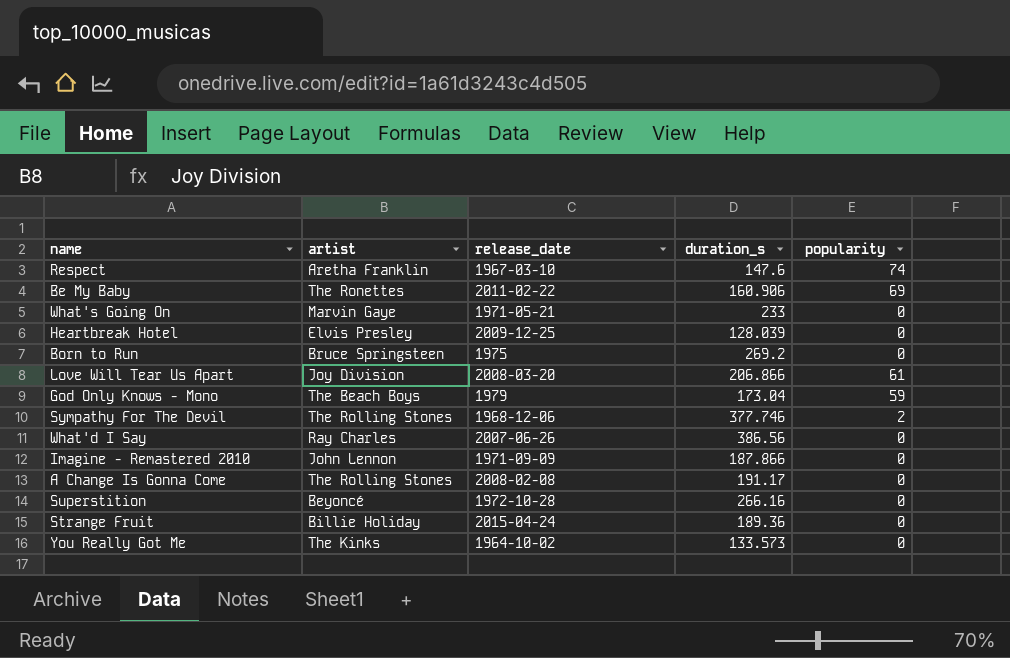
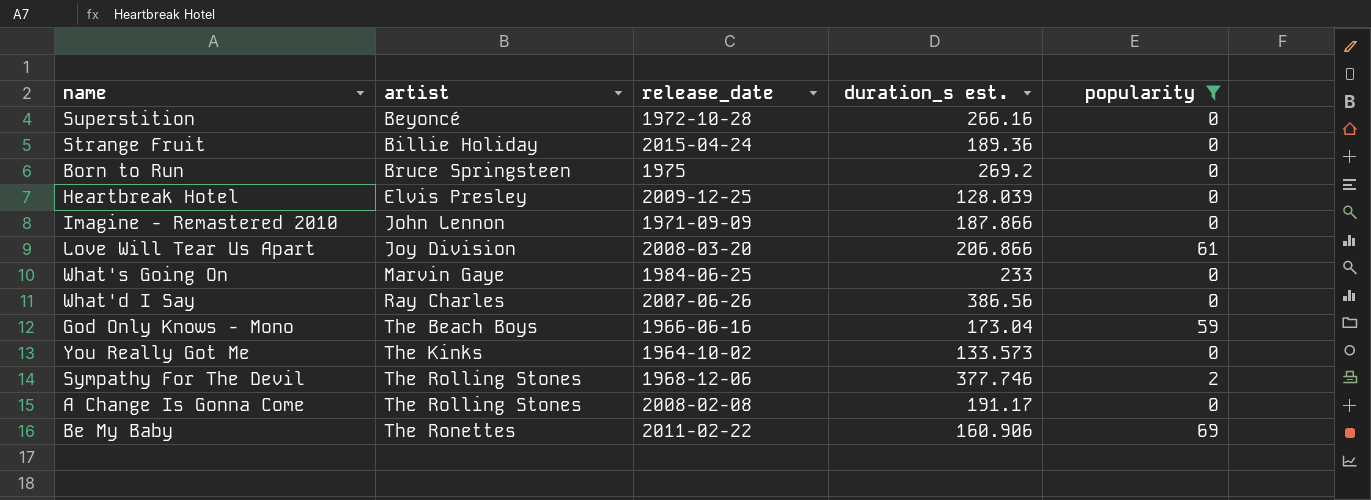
filter: none -> popularity != 74
row order: none -> artist ascending
column name: duration_s -> duration_s est.
What's Going On | release_date: 1971-05-21 -> 1984-06-25
God Only Knows - Mono | release_date: 1979 -> 1966-06-16

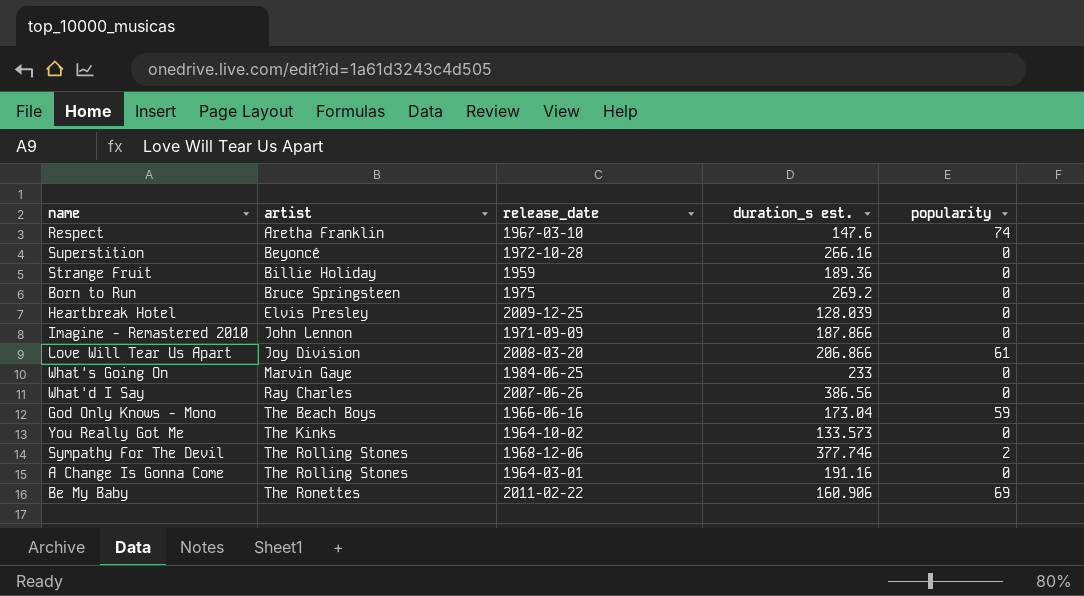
filter: popularity != 74 -> none
Strange Fruit | release_date: 2015-04-24 -> 1959
A Change Is Gonna Come | release_date: 2008-02-08 -> 1964-03-01
A Change Is Gonna Come | duration_s est.: 191.17 -> 191.16

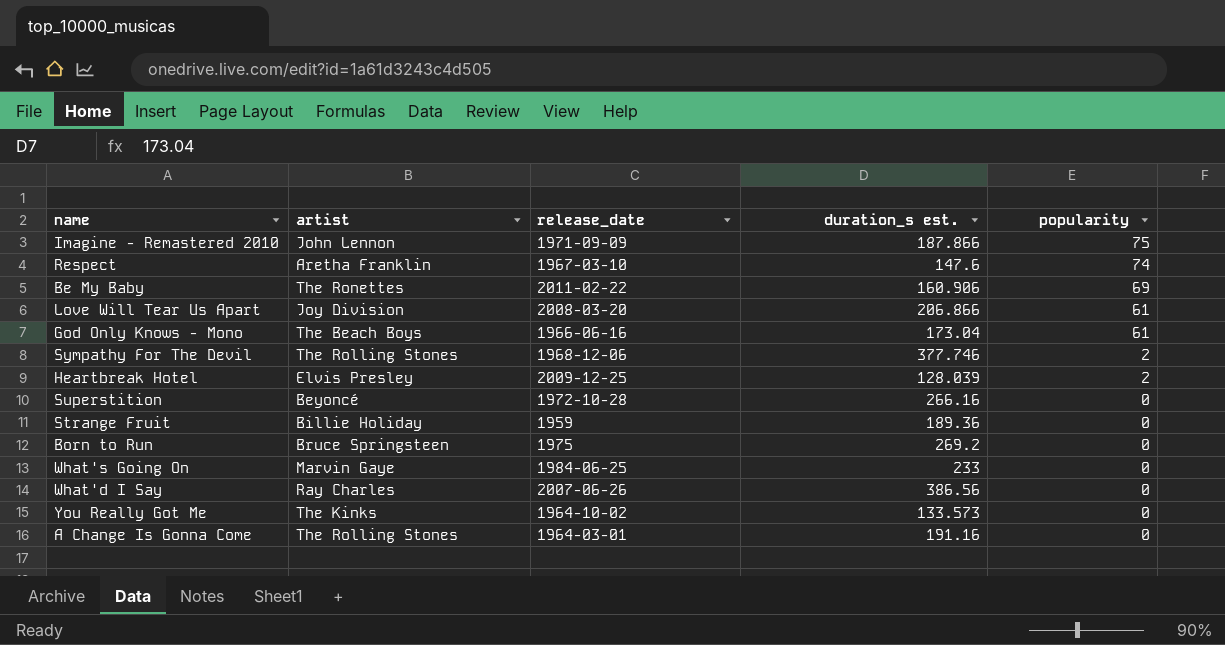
row order: artist ascending -> popularity descending
Imagine - Remastered 2010 | popularity: 0 -> 75
God Only Knows - Mono | popularity: 59 -> 61
Heartbreak Hotel | popularity: 0 -> 2

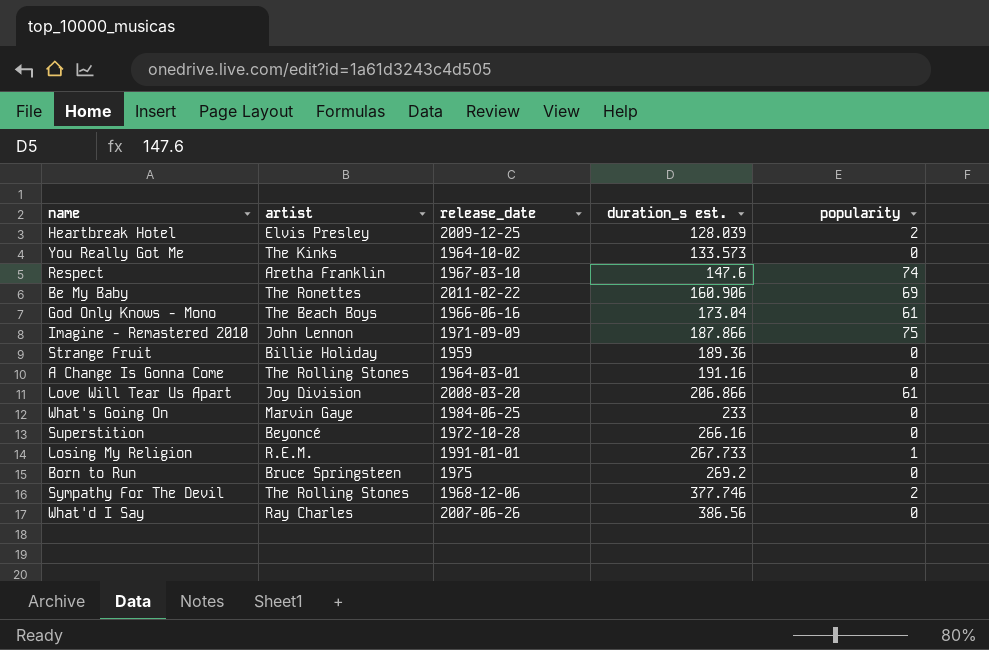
row order: popularity descending -> duration_s est. ascending
row Losing My Religion: none -> R.E.M. | 1991-01-01 | 267.733 | 1

